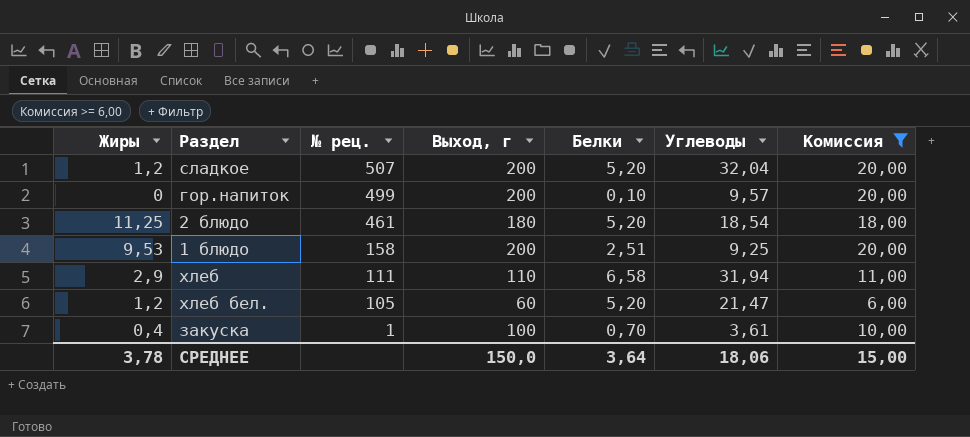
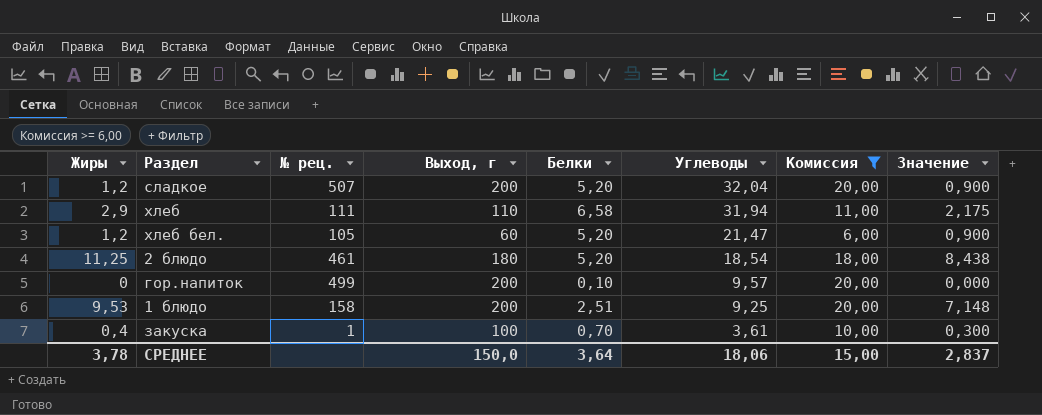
row order: № рец. descending -> Углеводы descending
column Значение | formula: none -> [Жиры] * 0,75

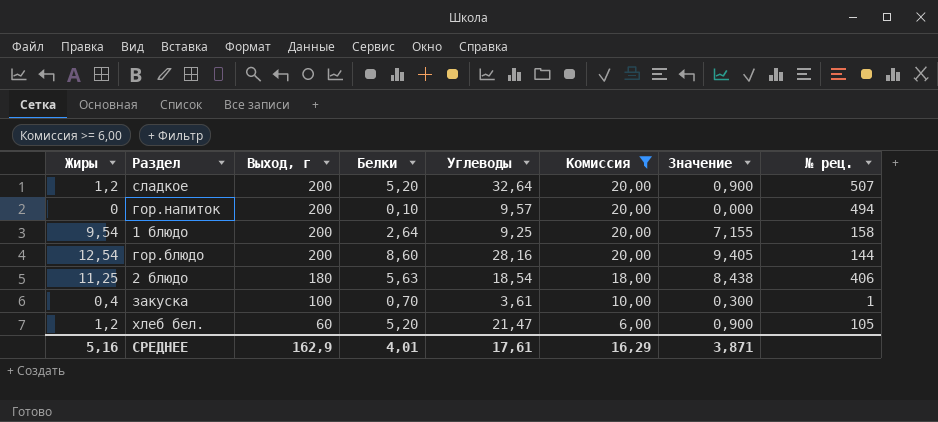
row order: Углеводы descending -> Выход, г descending
column № рец. | position: 3 -> 8
row хлеб: 2,9 | 111 | 110 | 6,58 | 31,94 | 11,00 | 2,175 -> none
сладкое | Углеводы: 32,04 -> 32,64
гор.напиток | № рец.: 499 -> 494
1 блюдо | Жиры: 9,53 -> 9,54
1 блюдо | Белки: 2,51 -> 2,64
1 блюдо | Значение: 7,148 -> 7,155
row гор.блюдо: none -> 12,54 | 200 | 8,60 | 28,16 | 20,00 | 9,405 | 144
2 блюдо | Белки: 5,20 -> 5,63
2 блюдо | № рец.: 461 -> 406
СРЕДНЕЕ | Жиры: 3,78 -> 5,16
СРЕДНЕЕ | Выход, г: 150,0 -> 162,9
СРЕДНЕЕ | Белки: 3,64 -> 4,01
СРЕДНЕЕ | Углеводы: 18,06 -> 17,61
СРЕДНЕЕ | Комиссия: 15,00 -> 16,29
СРЕДНЕЕ | Значение: 2,837 -> 3,871

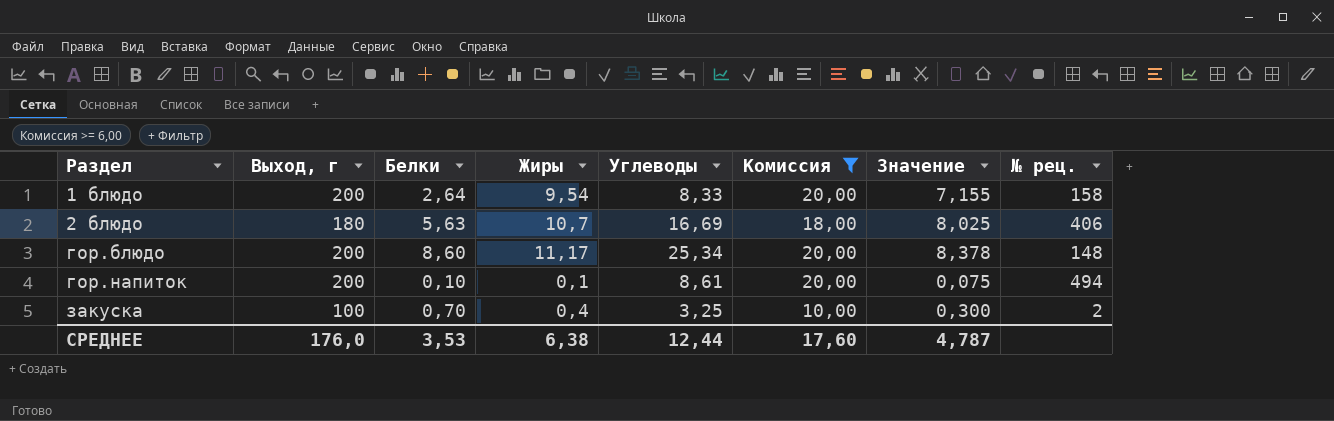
row order: Выход, г descending -> Раздел ascending
column Жиры | position: 1 -> 4
row сладкое: 1,2 | 200 | 5,20 | 32,64 | 20,00 | 0,900 | 507 -> none
row хлеб бел.: 1,2 | 60 | 5,20 | 21,47 | 6,00 | 0,900 | 105 -> none
1 блюдо | Углеводы: 9,25 -> 8,33
2 блюдо | Жиры: 11,25 -> 10,7
2 блюдо | Углеводы: 18,54 -> 16,69
2 блюдо | Значение: 8,438 -> 8,025
гор.блюдо | Жиры: 12,54 -> 11,17
гор.блюдо | Углеводы: 28,16 -> 25,34
гор.блюдо | Значение: 9,405 -> 8,378
гор.блюдо | № рец.: 144 -> 148
гор.напиток | Жиры: 0 -> 0,1
гор.напиток | Углеводы: 9,57 -> 8,61
гор.напиток | Значение: 0,000 -> 0,075
закуска | Углеводы: 3,61 -> 3,25
закуска | № рец.: 1 -> 2
СРЕДНЕЕ | Выход, г: 162,9 -> 176,0
СРЕДНЕЕ | Белки: 4,01 -> 3,53
СРЕДНЕЕ | Жиры: 5,16 -> 6,38
СРЕДНЕЕ | Углеводы: 17,61 -> 12,44
СРЕДНЕЕ | Комиссия: 16,29 -> 17,60
СРЕДНЕЕ | Значение: 3,871 -> 4,787

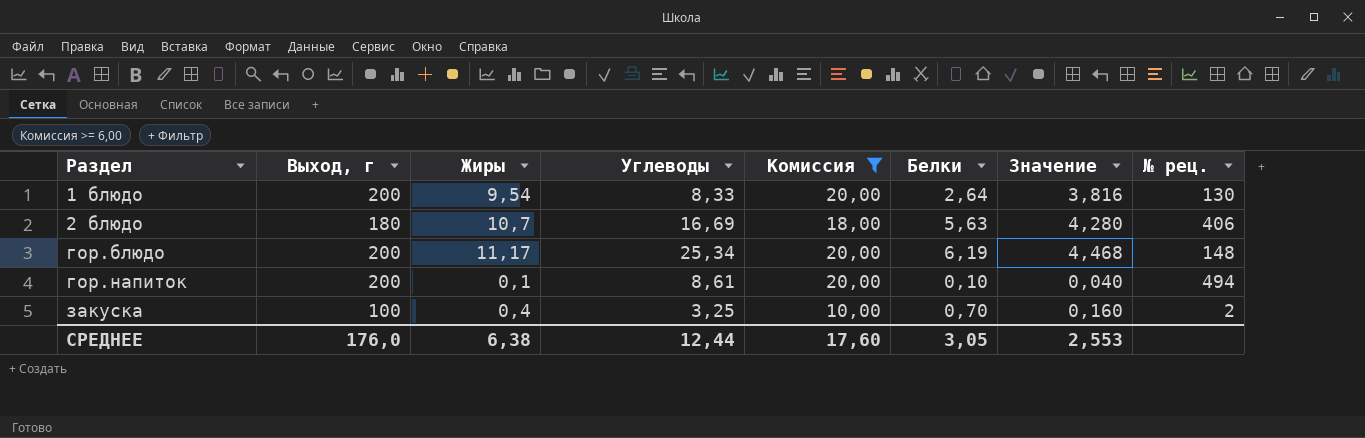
column Белки | position: 3 -> 6
column Значение | formula: [Жиры] * 0,75 -> [Жиры] * 0,4
1 блюдо | № рец.: 158 -> 130
гор.блюдо | Белки: 8,60 -> 6,19
СРЕДНЕЕ | Белки: 3,53 -> 3,05
СРЕДНЕЕ | Значение: 4,787 -> 2,553

